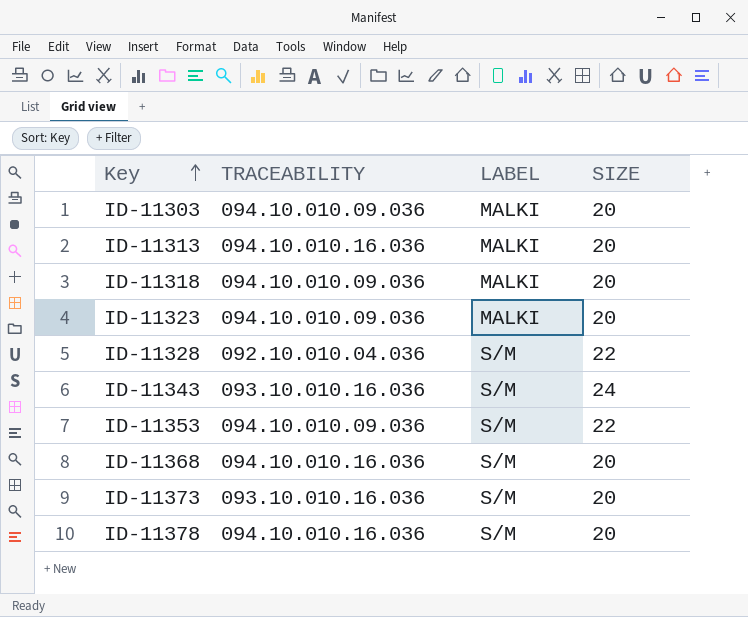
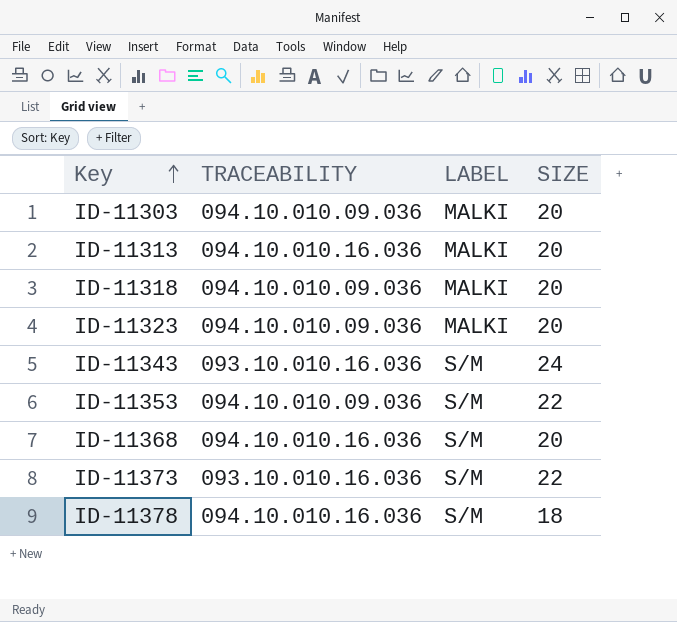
row ID-11328: 092.10.010.04.036 | S/M | 22 -> none
ID-11373 | SIZE: 20 -> 22
ID-11378 | SIZE: 20 -> 18

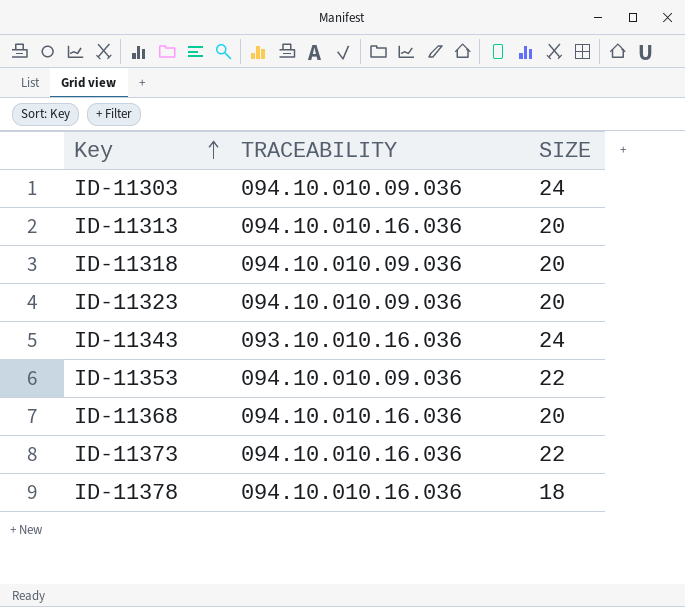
column LABEL | position: 3 -> none
ID-11303 | SIZE: 20 -> 24
ID-11373 | TRACEABILITY: 093.10.010.16.036 -> 094.10.010.16.036

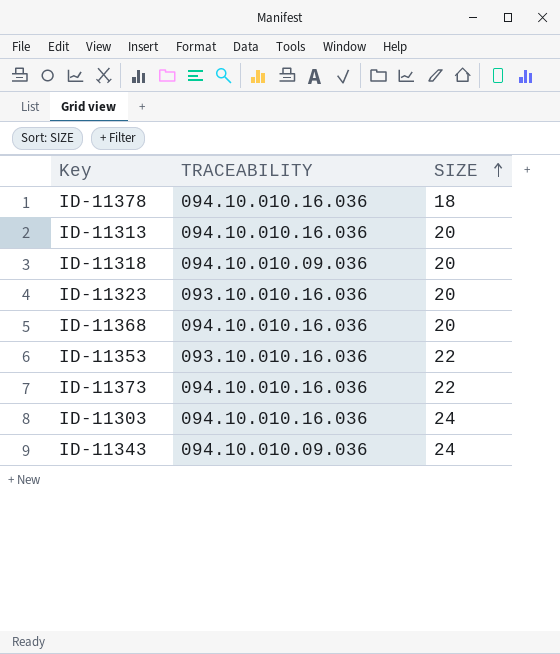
row order: Key ascending -> SIZE ascending
ID-11323 | TRACEABILITY: 094.10.010.09.036 -> 093.10.010.16.036
ID-11353 | TRACEABILITY: 094.10.010.09.036 -> 093.10.010.16.036
ID-11303 | TRACEABILITY: 094.10.010.09.036 -> 094.10.010.16.036
ID-11343 | TRACEABILITY: 093.10.010.16.036 -> 094.10.010.09.036

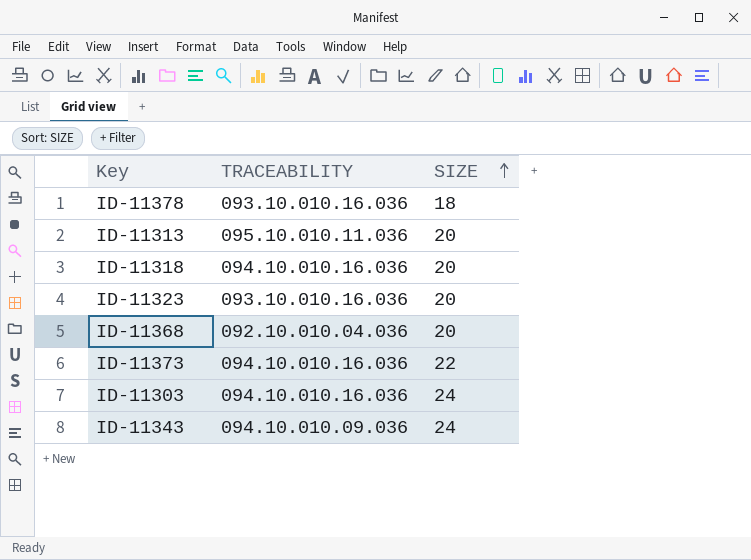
row ID-11353: 093.10.010.16.036 | 22 -> none
ID-11378 | TRACEABILITY: 094.10.010.16.036 -> 093.10.010.16.036
ID-11313 | TRACEABILITY: 094.10.010.16.036 -> 095.10.010.11.036
ID-11318 | TRACEABILITY: 094.10.010.09.036 -> 094.10.010.16.036
ID-11368 | TRACEABILITY: 094.10.010.16.036 -> 092.10.010.04.036

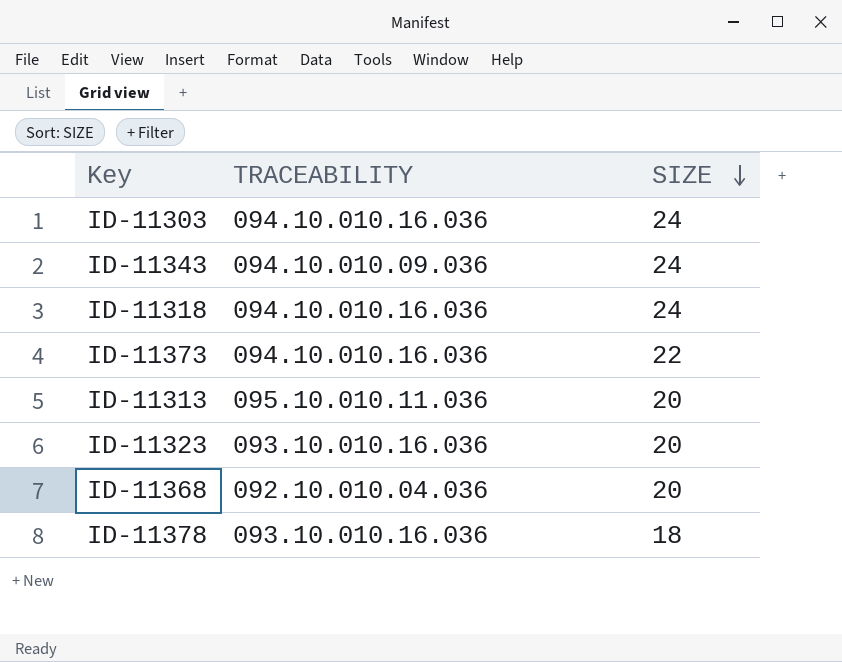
row order: SIZE ascending -> SIZE descending
ID-11318 | SIZE: 20 -> 24

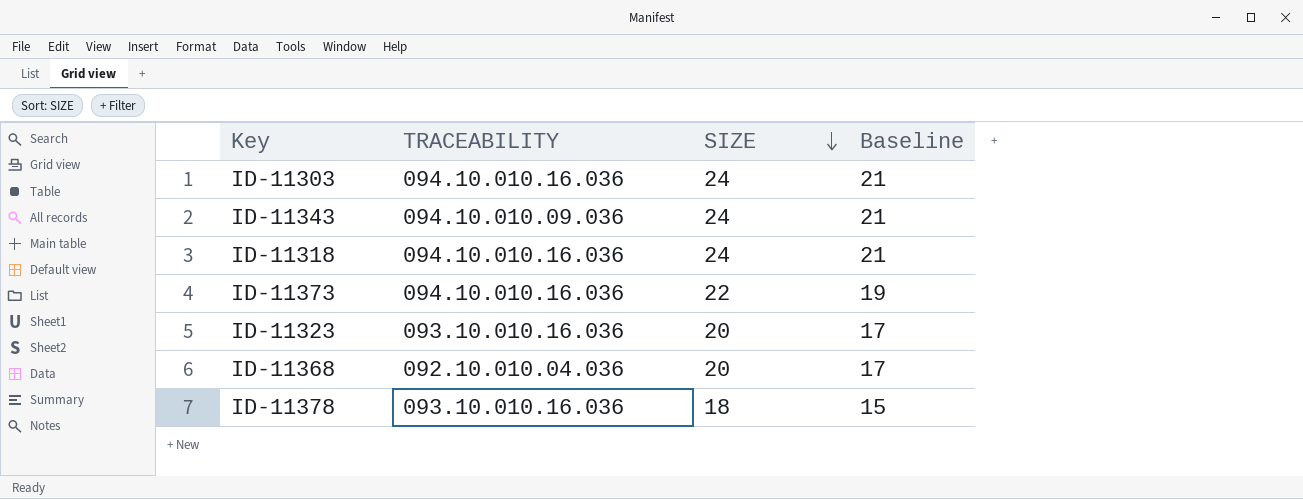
column Baseline | formula: none -> [SIZE] - 3
row ID-11313: 095.10.010.11.036 | 20 -> none

